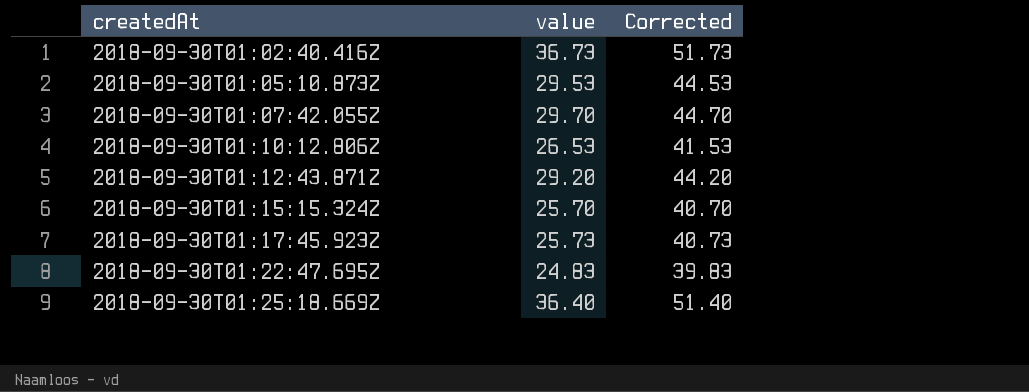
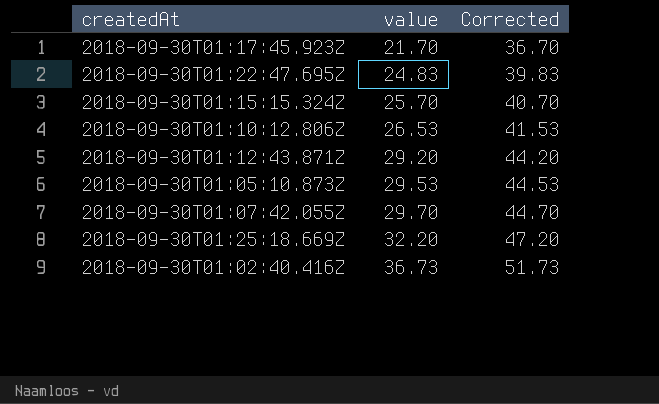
row order: createdAt ascending -> value ascending
2018-09-30T01:17:45.923Z | value: 25.73 -> 21.70
2018-09-30T01:17:45.923Z | Corrected: 40.73 -> 36.70
2018-09-30T01:25:18.669Z | value: 36.40 -> 32.20
2018-09-30T01:25:18.669Z | Corrected: 51.40 -> 47.20

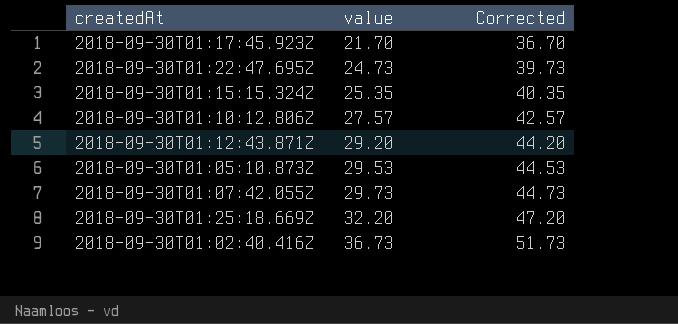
2018-09-30T01:22:47.695Z | value: 24.83 -> 24.73
2018-09-30T01:22:47.695Z | Corrected: 39.83 -> 39.73
2018-09-30T01:15:15.324Z | value: 25.70 -> 25.35
2018-09-30T01:15:15.324Z | Corrected: 40.70 -> 40.35
2018-09-30T01:10:12.806Z | value: 26.53 -> 27.57
2018-09-30T01:10:12.806Z | Corrected: 41.53 -> 42.57
2018-09-30T01:07:42.055Z | value: 29.70 -> 29.73
2018-09-30T01:07:42.055Z | Corrected: 44.70 -> 44.73

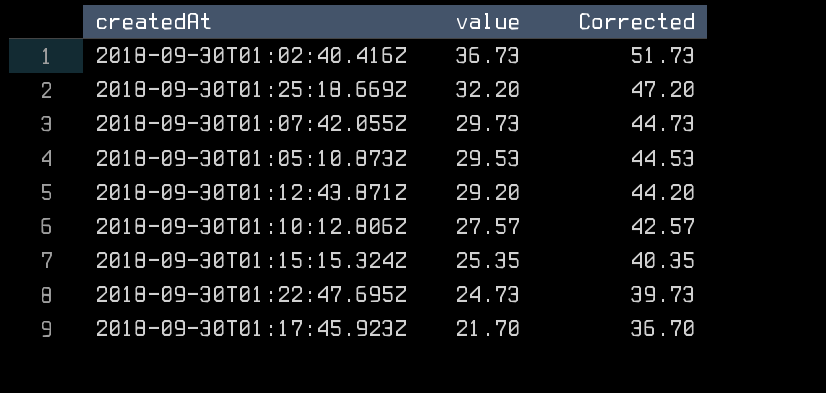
row order: value ascending -> value descending

